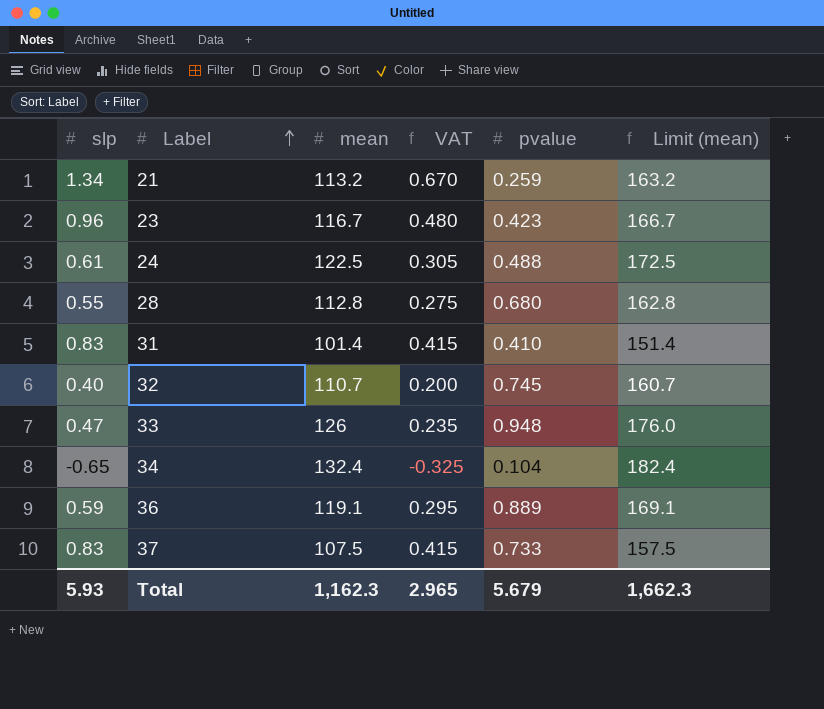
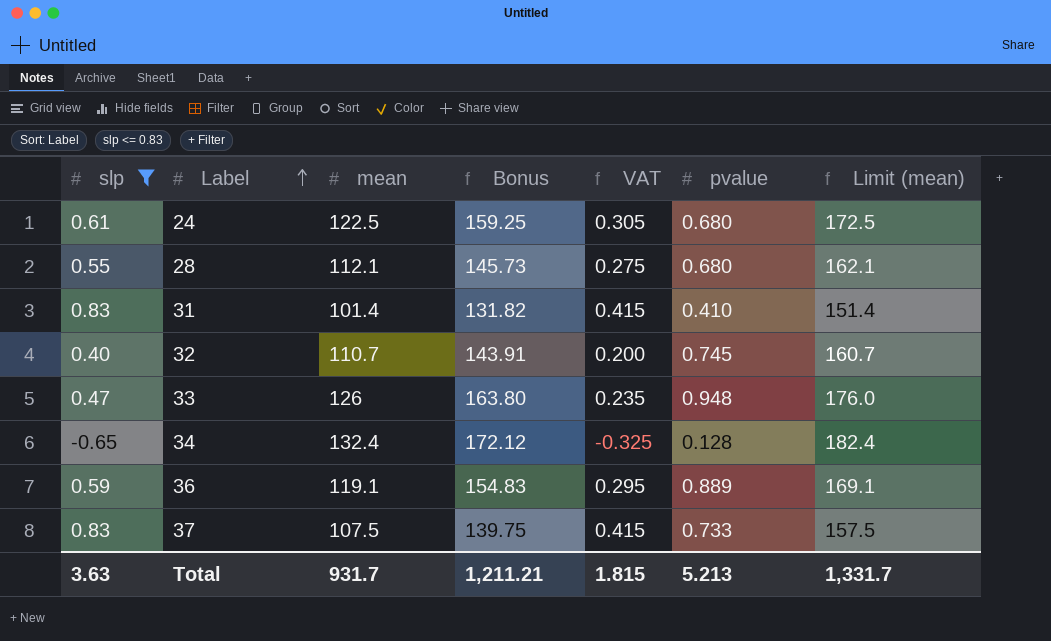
filter: none -> slp <= 0.83
column Bonus | formula: none -> [mean] * 1.3
24 | pvalue: 0.488 -> 0.680
28 | mean: 112.8 -> 112.1
28 | Limit (mean): 162.8 -> 162.1
34 | pvalue: 0.104 -> 0.128
Total | slp: 5.93 -> 3.63
Total | mean: 1,162.3 -> 931.7
Total | VAT: 2.965 -> 1.815
Total | pvalue: 5.679 -> 5.213
Total | Limit (mean): 1,662.3 -> 1,331.7

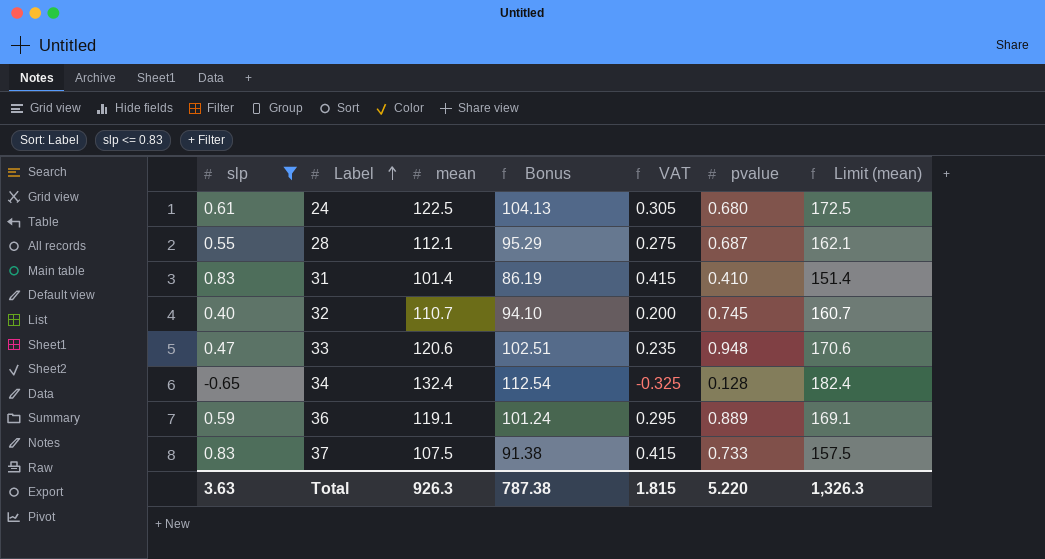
column Bonus | formula: [mean] * 1.3 -> [mean] * 0.85
28 | pvalue: 0.680 -> 0.687
33 | mean: 126 -> 120.6
33 | Limit (mean): 176.0 -> 170.6
Total | mean: 931.7 -> 926.3
Total | Bonus: 1,211.21 -> 787.38
Total | pvalue: 5.213 -> 5.220
Total | Limit (mean): 1,331.7 -> 1,326.3

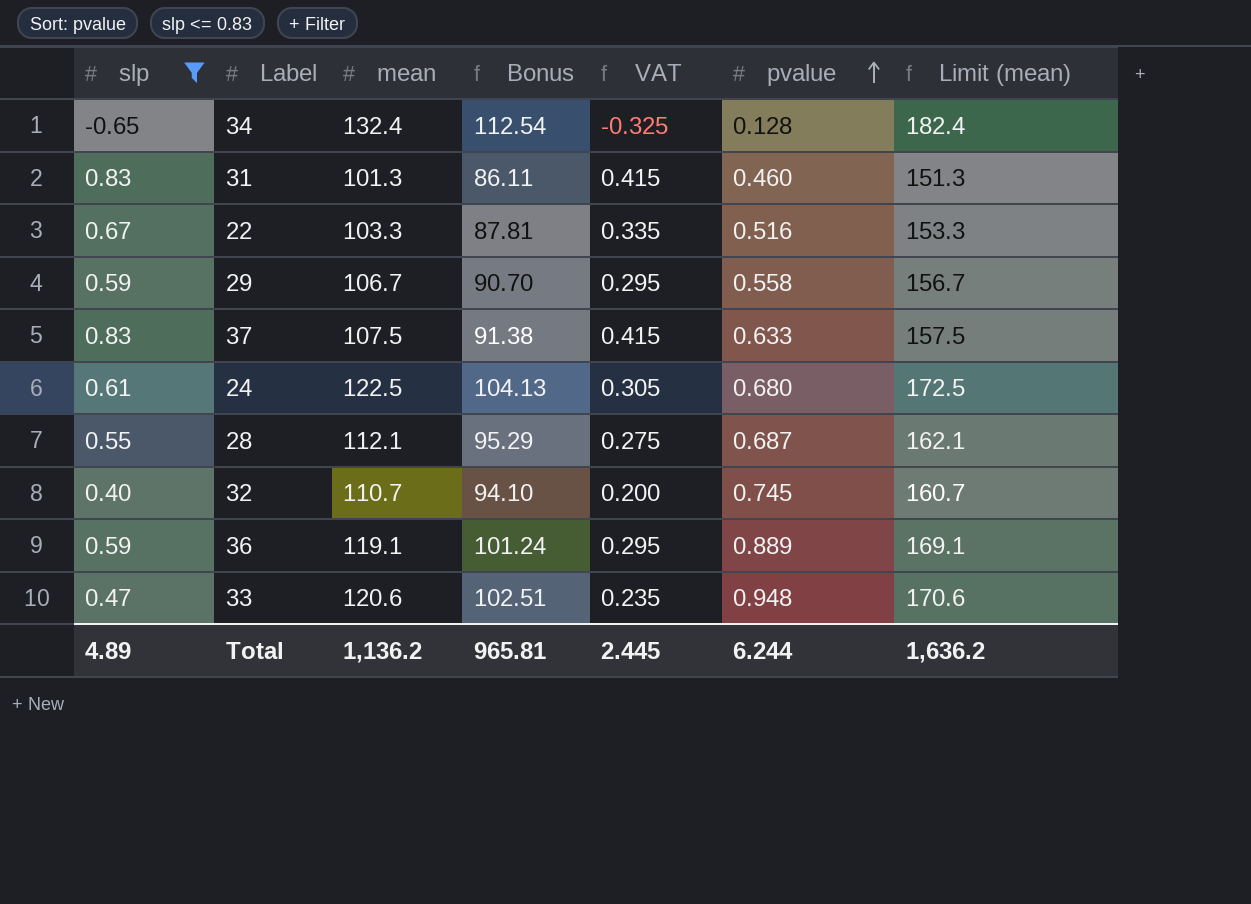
row order: Label ascending -> pvalue ascending
31 | mean: 101.4 -> 101.3
31 | Bonus: 86.19 -> 86.11
31 | pvalue: 0.410 -> 0.460
31 | Limit (mean): 151.4 -> 151.3
row 22: none -> 0.67 | 103.3 | 87.81 | 0.335 | 0.516 | 153.3
row 29: none -> 0.59 | 106.7 | 90.70 | 0.295 | 0.558 | 156.7
37 | pvalue: 0.733 -> 0.633
Total | slp: 3.63 -> 4.89
Total | mean: 926.3 -> 1,136.2
Total | Bonus: 787.38 -> 965.81
Total | VAT: 1.815 -> 2.445
Total | pvalue: 5.220 -> 6.244
Total | Limit (mean): 1,326.3 -> 1,636.2

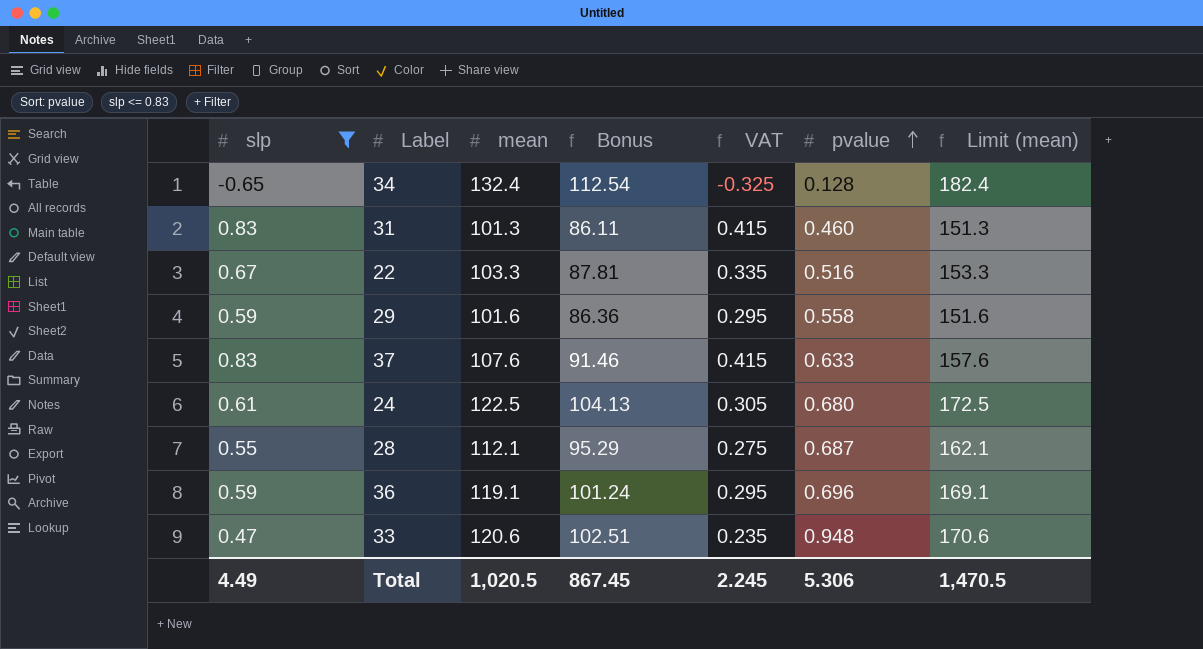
row 32: 0.40 | 110.7 | 94.10 | 0.200 | 0.745 | 160.7 -> none
29 | mean: 106.7 -> 101.6
29 | Bonus: 90.70 -> 86.36
29 | Limit (mean): 156.7 -> 151.6
37 | mean: 107.5 -> 107.6
37 | Bonus: 91.38 -> 91.46
37 | Limit (mean): 157.5 -> 157.6
36 | pvalue: 0.889 -> 0.696
Total | slp: 4.89 -> 4.49
Total | mean: 1,136.2 -> 1,020.5
Total | Bonus: 965.81 -> 867.45
Total | VAT: 2.445 -> 2.245
Total | pvalue: 6.244 -> 5.306
Total | Limit (mean): 1,636.2 -> 1,470.5

